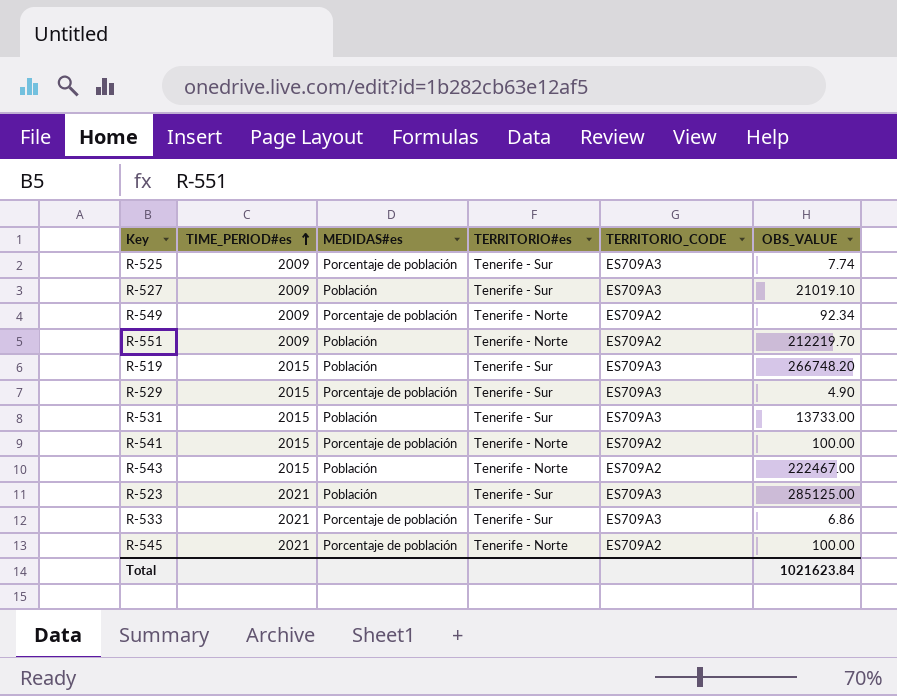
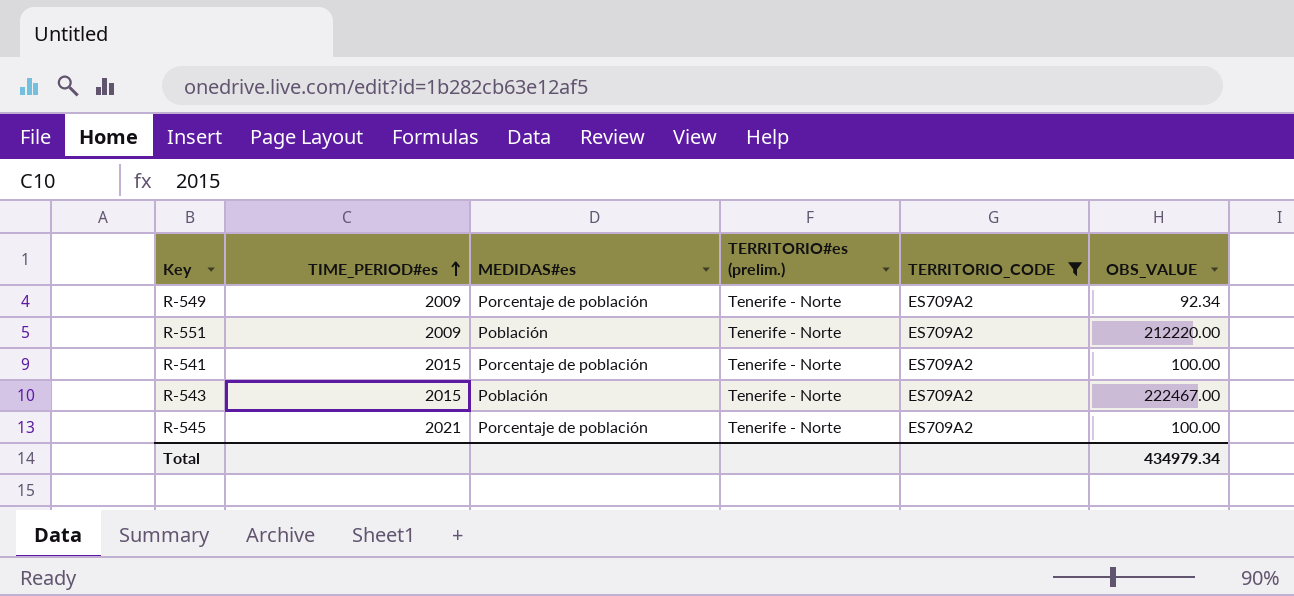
filter: none -> TERRITORIO_CODE = ES709A2
column name: TERRITORIO#es -> TERRITORIO#es (prelim.)
R-551 | OBS_VALUE: 212219.70 -> 212220.00
Total | OBS_VALUE: 1021623.84 -> 434979.34

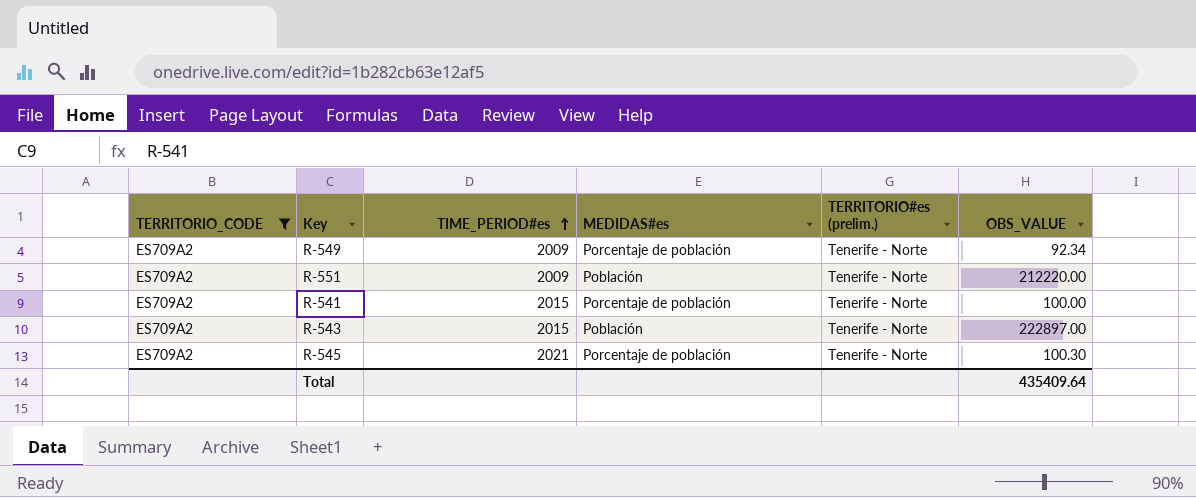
column TERRITORIO_CODE | position: 5 -> 1
R-543 | OBS_VALUE: 222467.00 -> 222897.00
R-545 | OBS_VALUE: 100.00 -> 100.30
Total | OBS_VALUE: 434979.34 -> 435409.64

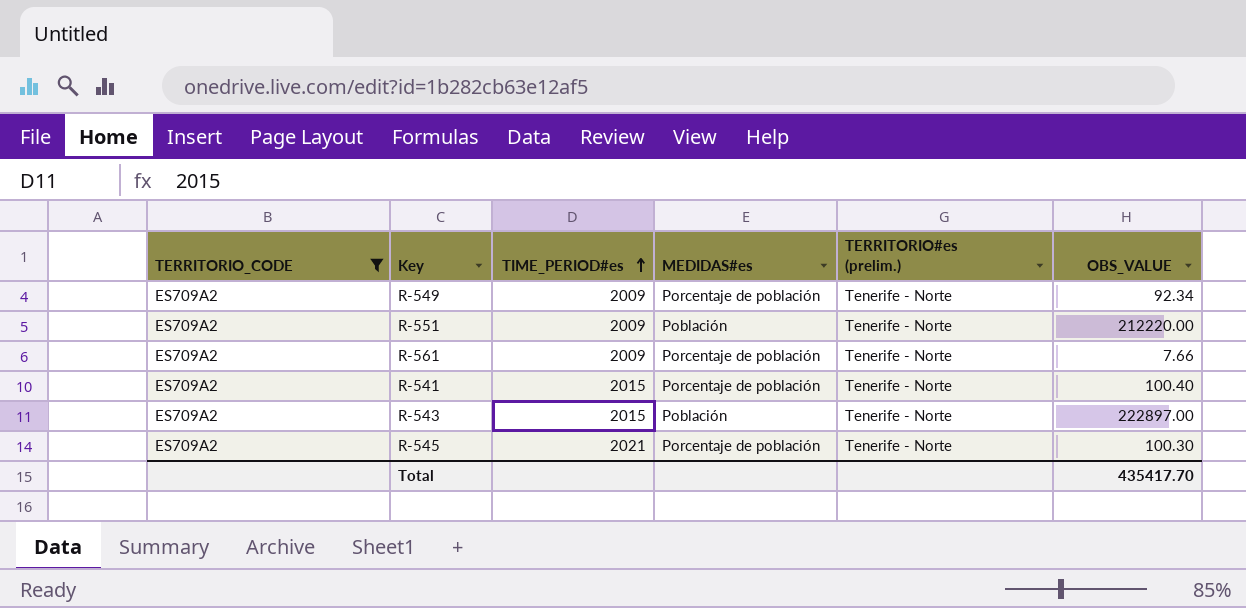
row R-561: none -> ES709A2 | 2009 | Porcentaje de población | Tenerife - Norte | 7.66
R-541 | OBS_VALUE: 100.00 -> 100.40
Total | OBS_VALUE: 435409.64 -> 435417.70

